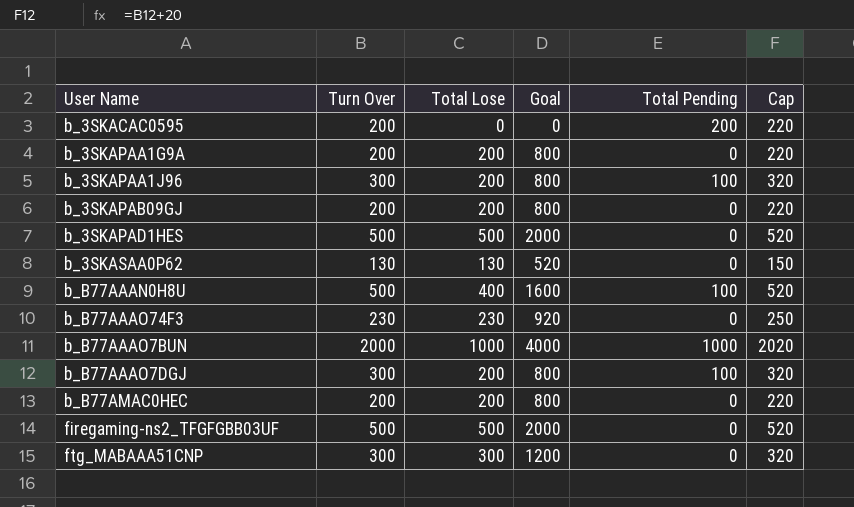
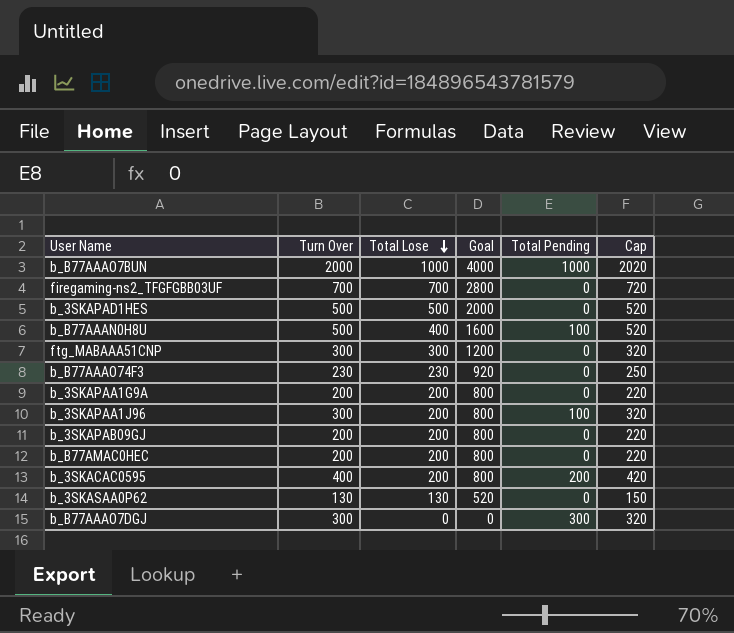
row order: none -> Total Lose descending
firegaming-ns2_TFGFGBB03UF | Turn Over: 500 -> 700
firegaming-ns2_TFGFGBB03UF | Total Lose: 500 -> 700
firegaming-ns2_TFGFGBB03UF | Goal: 2000 -> 2800
firegaming-ns2_TFGFGBB03UF | Cap: 520 -> 720
b_3SKACAC0595 | Turn Over: 200 -> 400
b_3SKACAC0595 | Total Lose: 0 -> 200
b_3SKACAC0595 | Goal: 0 -> 800
b_3SKACAC0595 | Cap: 220 -> 420
b_B77AAAO7DGJ | Total Lose: 200 -> 0
b_B77AAAO7DGJ | Goal: 800 -> 0
b_B77AAAO7DGJ | Total Pending: 100 -> 300

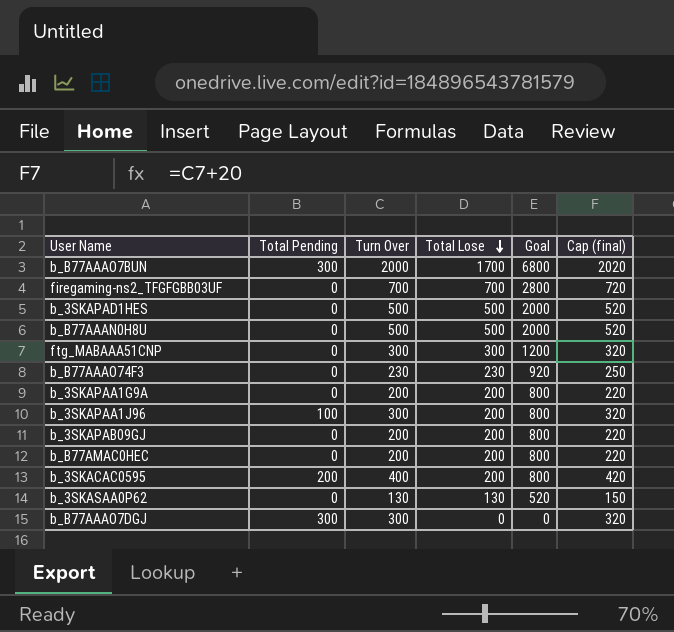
column Total Pending | position: 5 -> 2
column name: Cap -> Cap (final)
b_B77AAAO7BUN | Total Pending: 1000 -> 300
b_B77AAAO7BUN | Total Lose: 1000 -> 1700
b_B77AAAO7BUN | Goal: 4000 -> 6800
b_B77AAAN0H8U | Total Pending: 100 -> 0
b_B77AAAN0H8U | Total Lose: 400 -> 500
b_B77AAAN0H8U | Goal: 1600 -> 2000

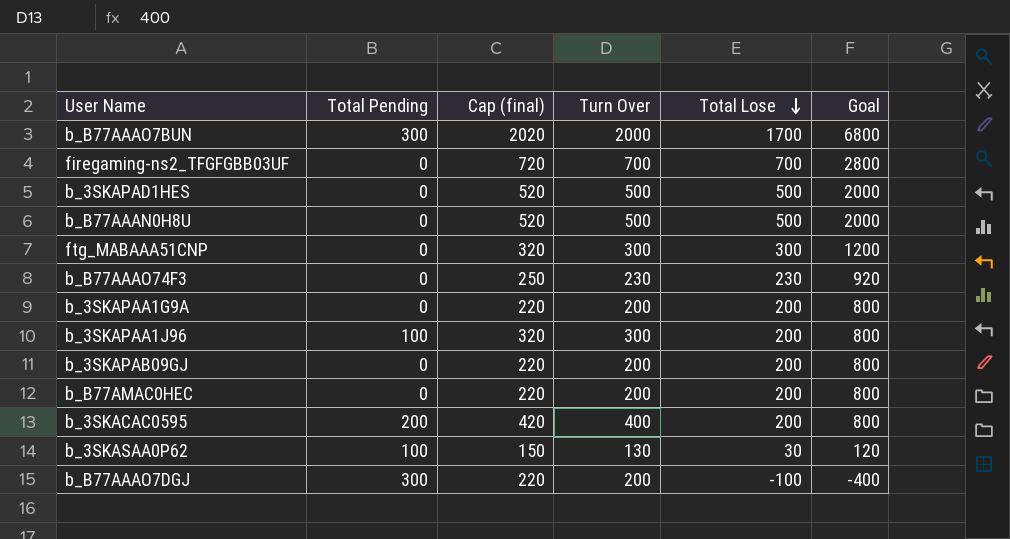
column Cap (final) | position: 6 -> 3
b_3SKASAA0P62 | Total Pending: 0 -> 100
b_3SKASAA0P62 | Total Lose: 130 -> 30
b_3SKASAA0P62 | Goal: 520 -> 120
b_B77AAAO7DGJ | Cap (final): 320 -> 220
b_B77AAAO7DGJ | Turn Over: 300 -> 200
b_B77AAAO7DGJ | Total Lose: 0 -> -100
b_B77AAAO7DGJ | Goal: 0 -> -400

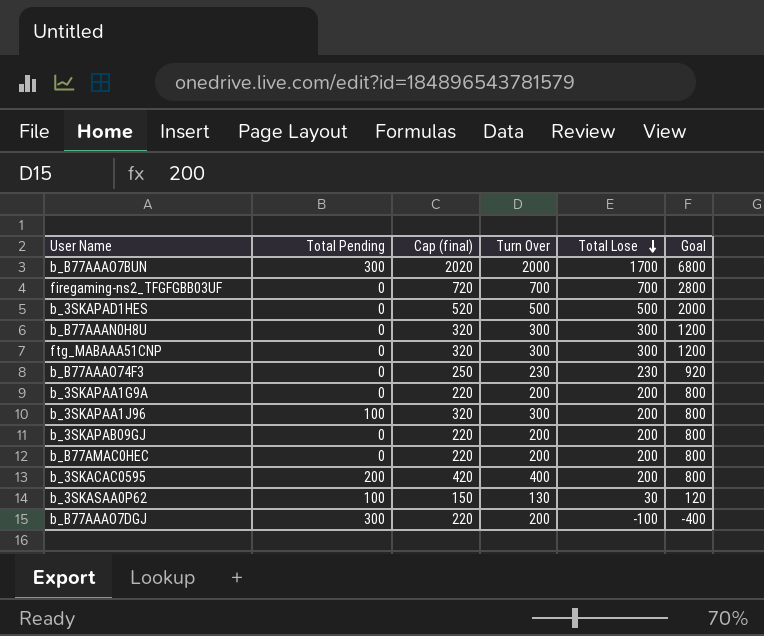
b_B77AAAN0H8U | Cap (final): 520 -> 320
b_B77AAAN0H8U | Turn Over: 500 -> 300
b_B77AAAN0H8U | Total Lose: 500 -> 300
b_B77AAAN0H8U | Goal: 2000 -> 1200

